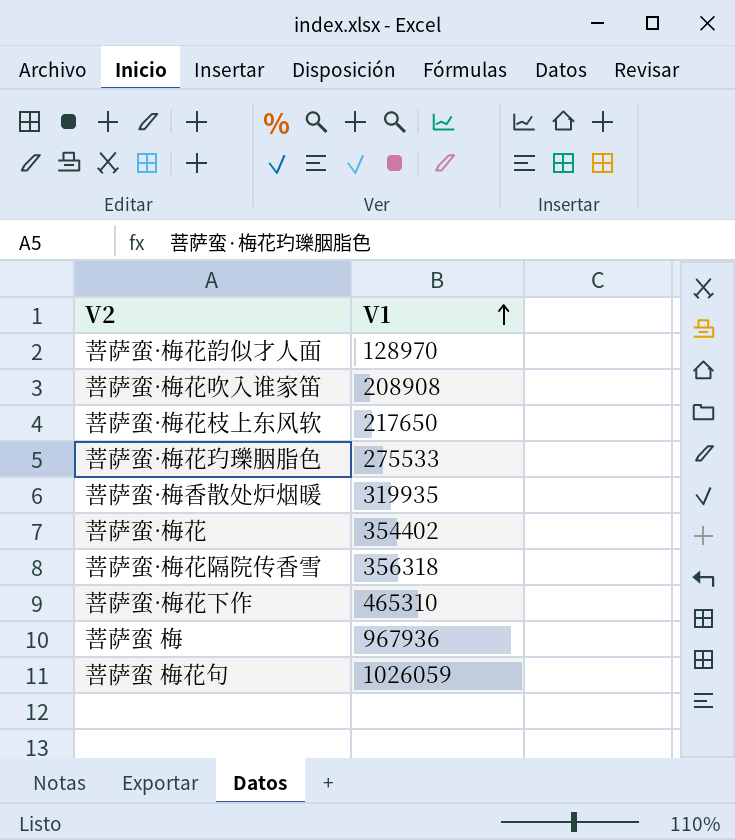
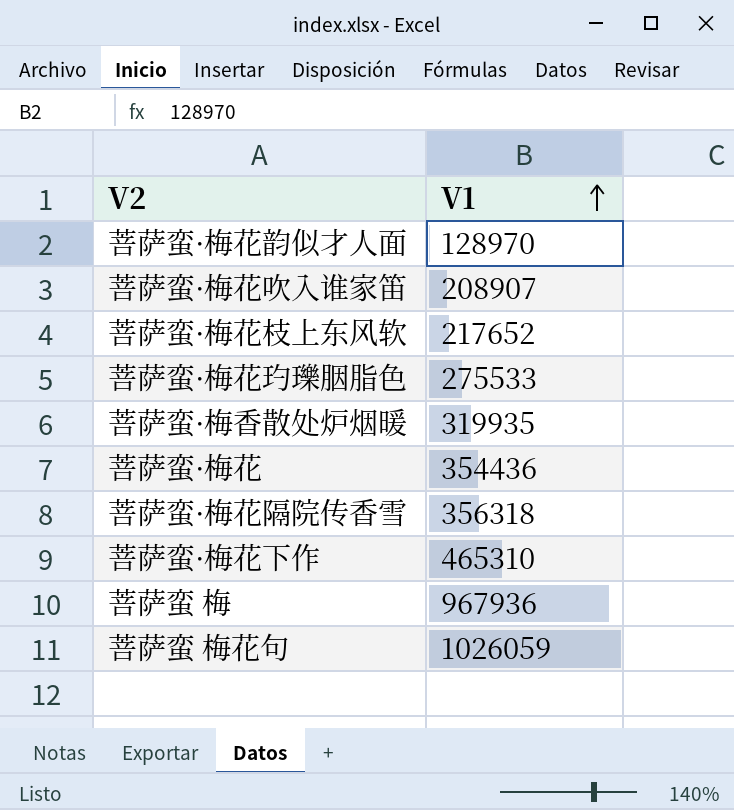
菩萨蛮·梅花吹入谁家笛 | V1: 208908 -> 208907
菩萨蛮·梅花枝上东风软 | V1: 217650 -> 217652
菩萨蛮·梅花 | V1: 354402 -> 354436

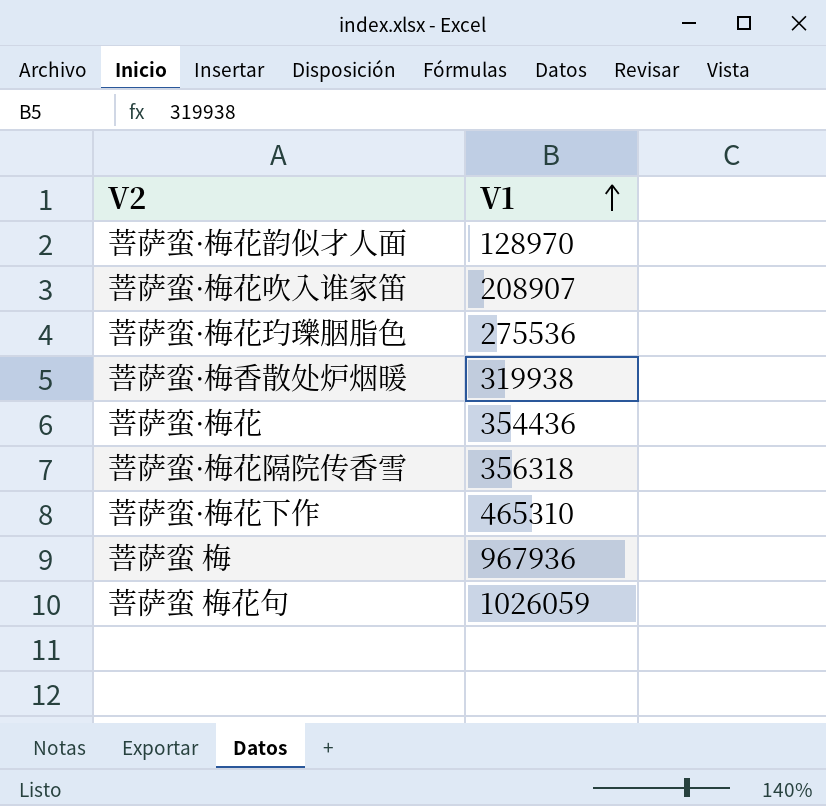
row 菩萨蛮·梅花枝上东风软: 217652 -> none
菩萨蛮·梅花玓瓅胭脂色 | V1: 275533 -> 275536
菩萨蛮·梅香散处炉烟暖 | V1: 319935 -> 319938

